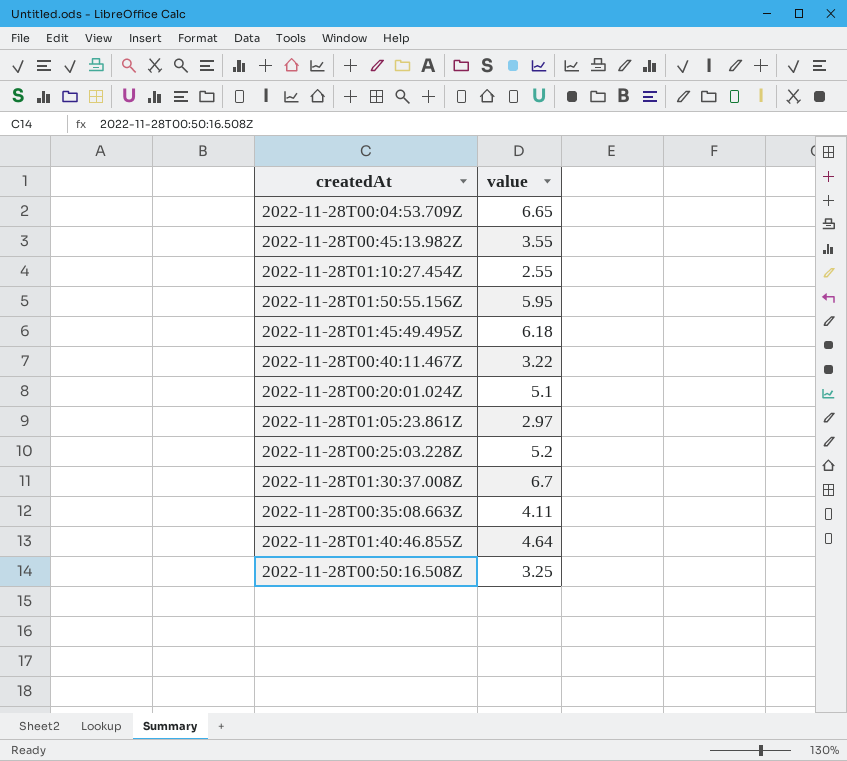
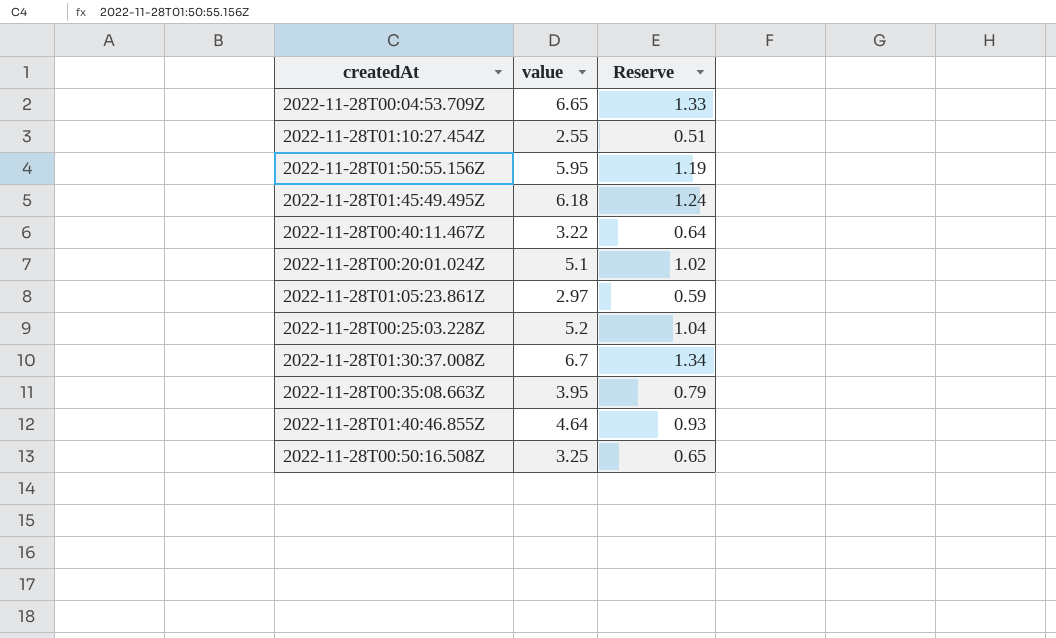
column Reserve | formula: none -> [value] * 0.2
row 2022-11-28T00:45:13.982Z: 3.55 -> none
2022-11-28T00:35:08.663Z | value: 4.11 -> 3.95

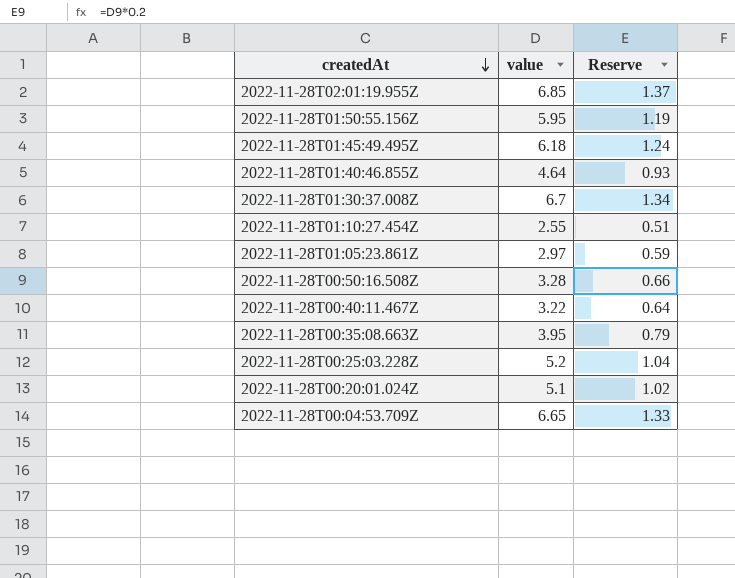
row order: none -> createdAt descending
row 2022-11-28T02:01:19.955Z: none -> 6.85 | 1.37
2022-11-28T00:50:16.508Z | value: 3.25 -> 3.28
2022-11-28T00:50:16.508Z | Reserve: 0.65 -> 0.66

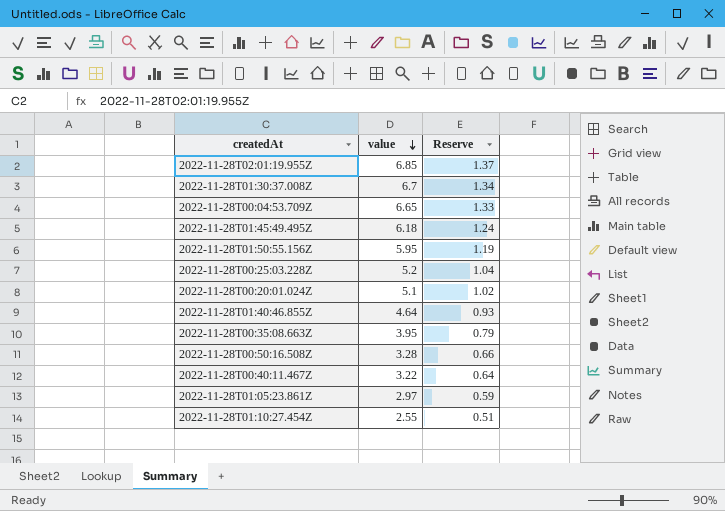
row order: createdAt descending -> value descending

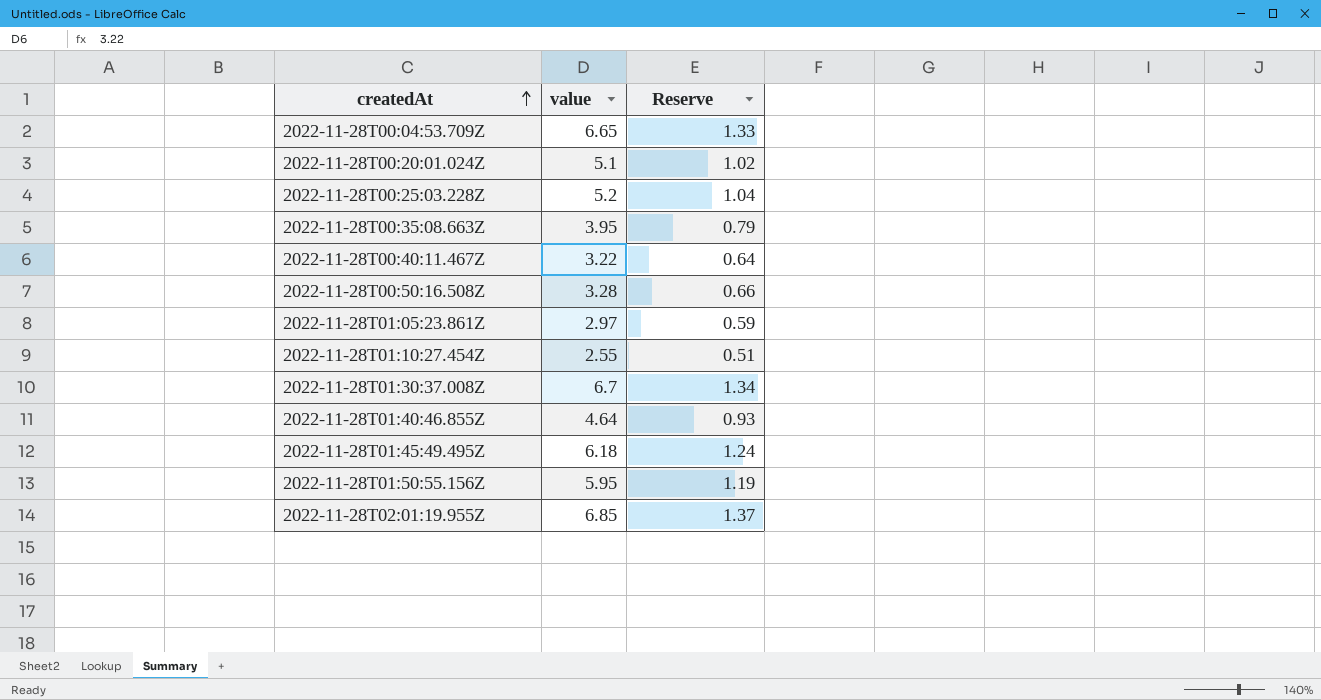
row order: value descending -> createdAt ascending

